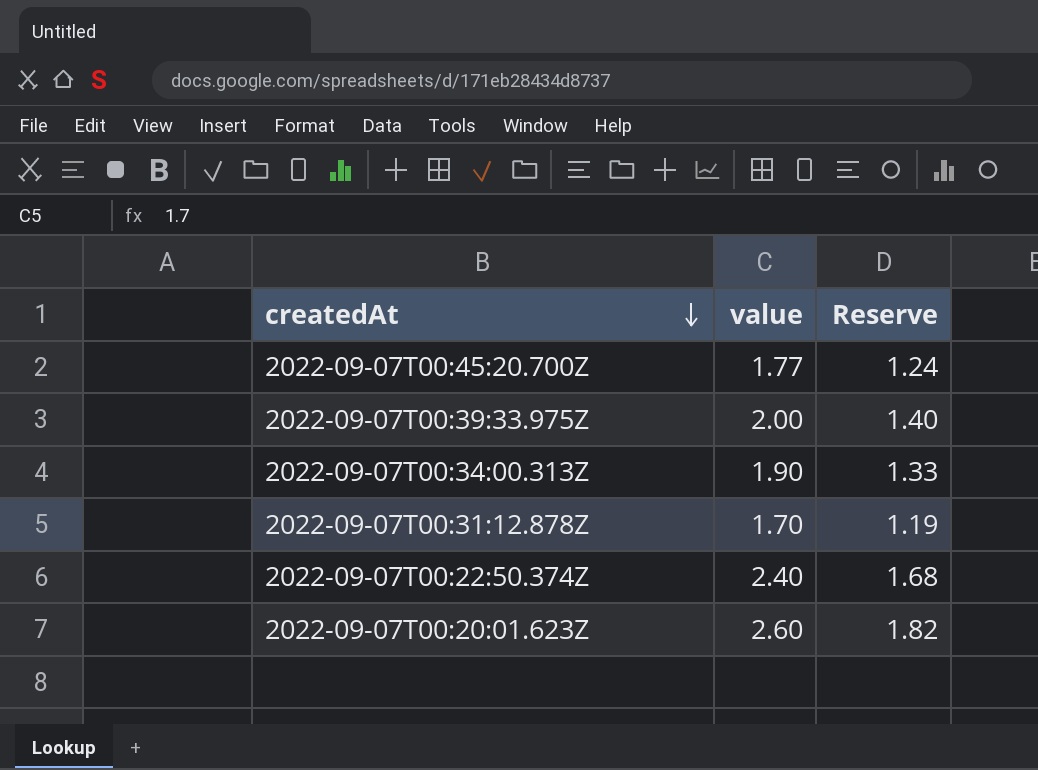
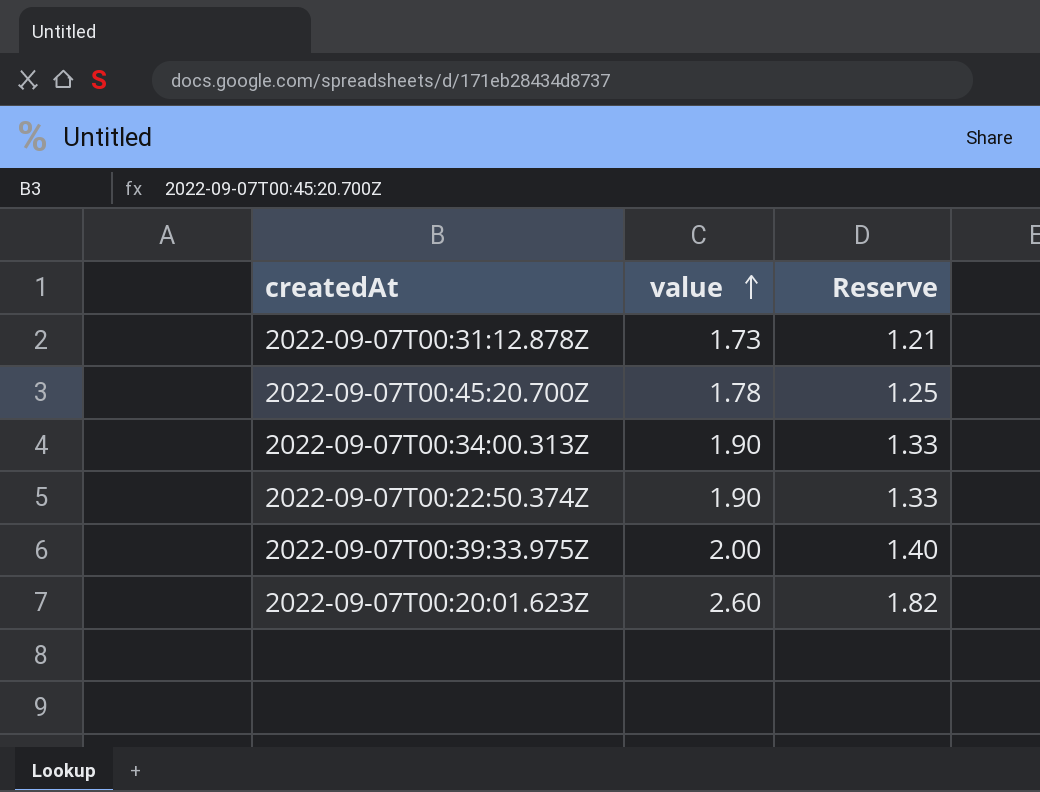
row order: createdAt descending -> value ascending
2022-09-07T00:31:12.878Z | value: 1.70 -> 1.73
2022-09-07T00:31:12.878Z | Reserve: 1.19 -> 1.21
2022-09-07T00:45:20.700Z | value: 1.77 -> 1.78
2022-09-07T00:45:20.700Z | Reserve: 1.24 -> 1.25
2022-09-07T00:22:50.374Z | value: 2.40 -> 1.90
2022-09-07T00:22:50.374Z | Reserve: 1.68 -> 1.33

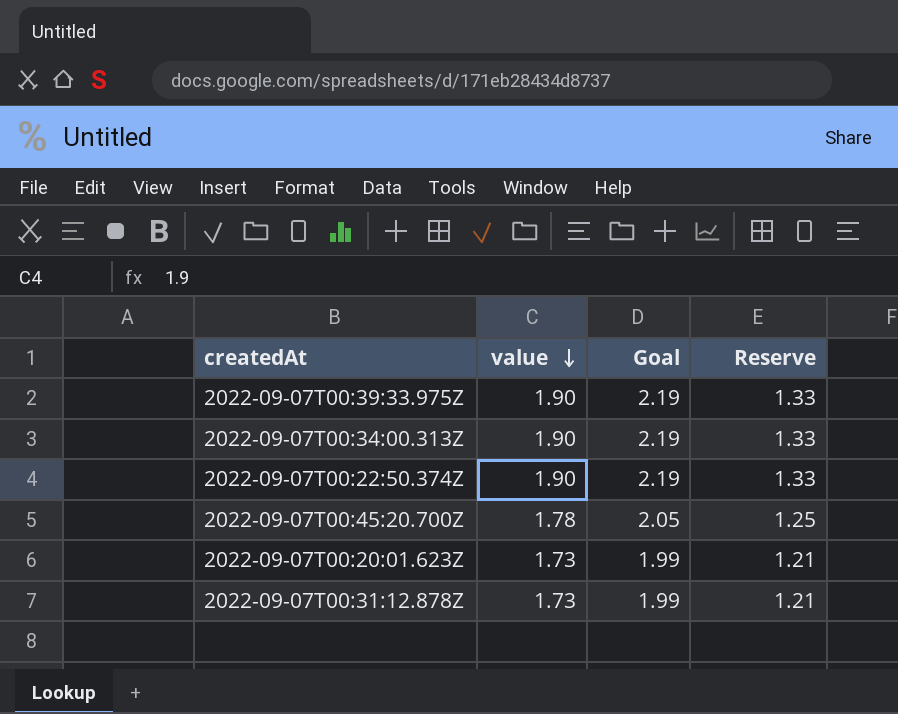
row order: value ascending -> value descending
column Goal | formula: none -> [value] * 1.15
2022-09-07T00:39:33.975Z | value: 2.00 -> 1.90
2022-09-07T00:39:33.975Z | Reserve: 1.40 -> 1.33
2022-09-07T00:20:01.623Z | value: 2.60 -> 1.73
2022-09-07T00:20:01.623Z | Reserve: 1.82 -> 1.21

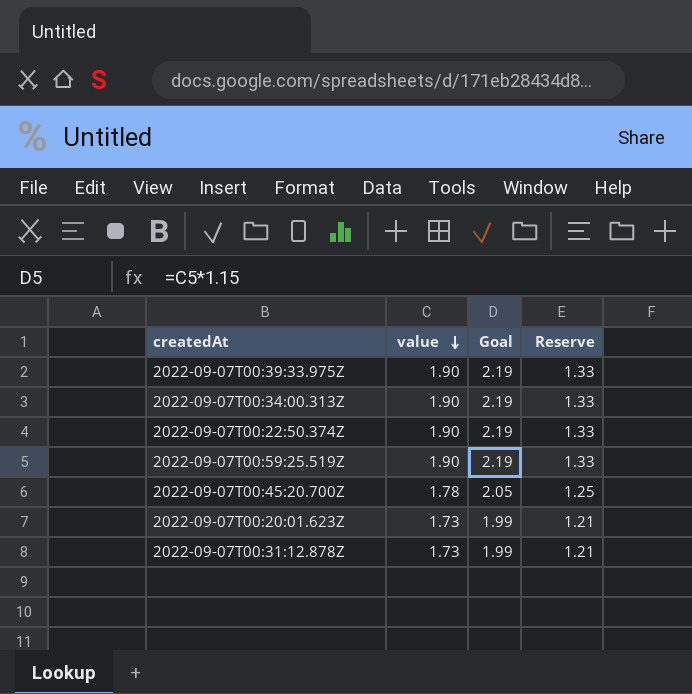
row 2022-09-07T00:59:25.519Z: none -> 1.90 | 2.19 | 1.33

